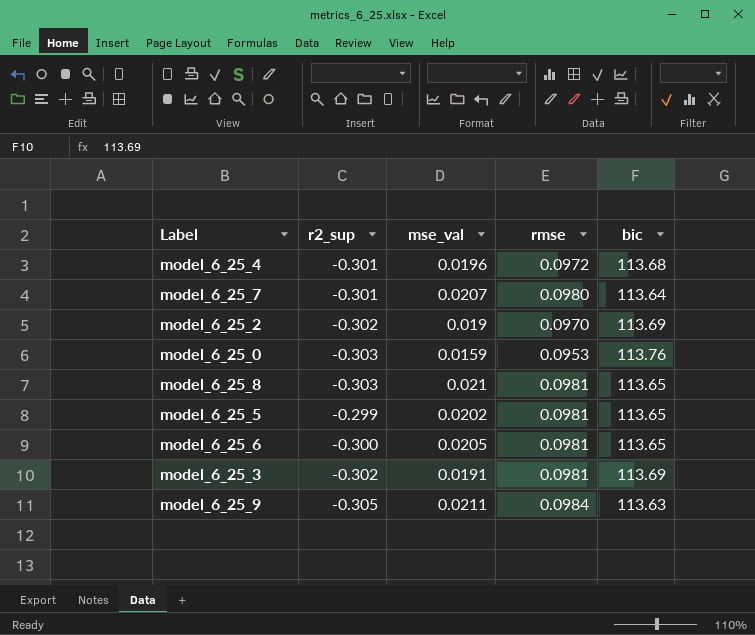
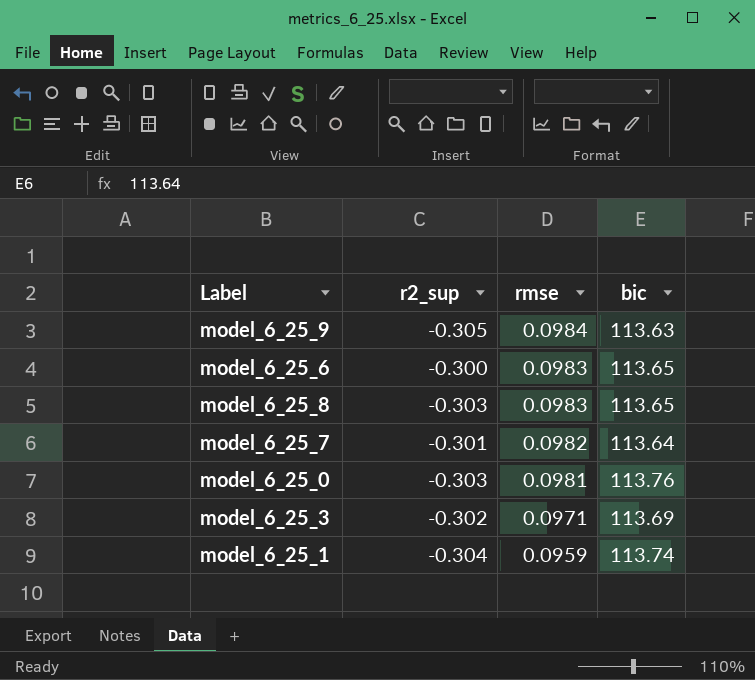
row order: none -> rmse descending
column mse_val | position: 3 -> none
row model_6_25_4: -0.301 | 0.0196 | 0.0972 | 113.68 -> none
row model_6_25_2: -0.302 | 0.019 | 0.0970 | 113.69 -> none
row model_6_25_5: -0.299 | 0.0202 | 0.0981 | 113.65 -> none
model_6_25_6 | rmse: 0.0981 -> 0.0983
model_6_25_8 | rmse: 0.0981 -> 0.0983
model_6_25_7 | rmse: 0.0980 -> 0.0982
model_6_25_0 | rmse: 0.0953 -> 0.0981
model_6_25_3 | rmse: 0.0981 -> 0.0971
row model_6_25_1: none -> -0.304 | 0.0959 | 113.74

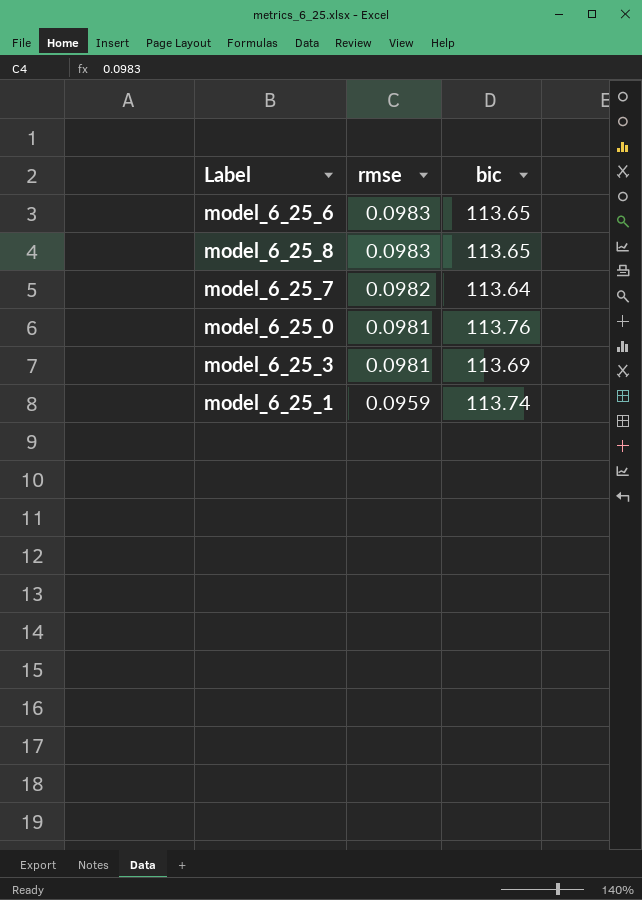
column r2_sup | position: 2 -> none
row model_6_25_9: -0.305 | 0.0984 | 113.63 -> none
model_6_25_3 | rmse: 0.0971 -> 0.0981

